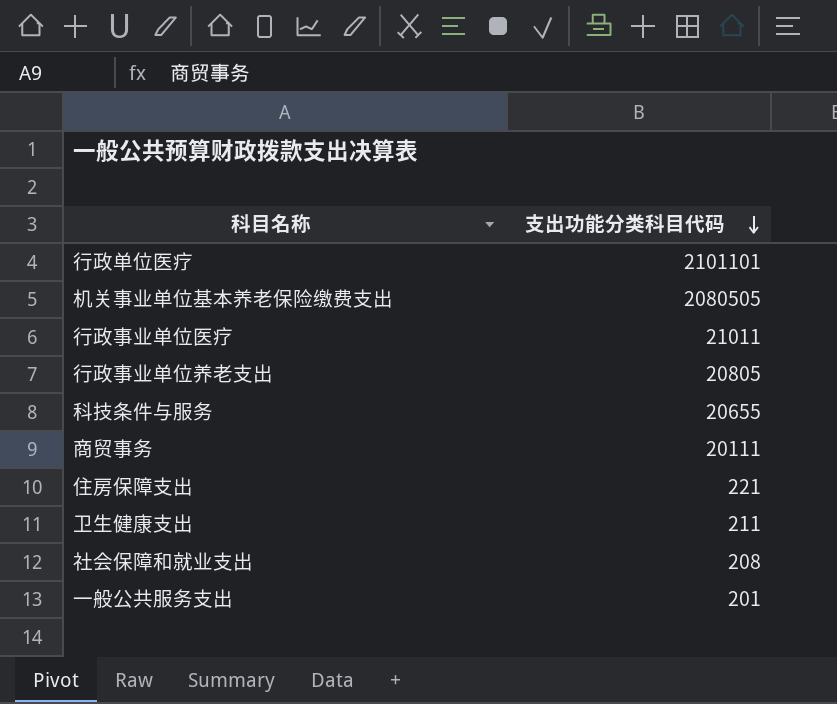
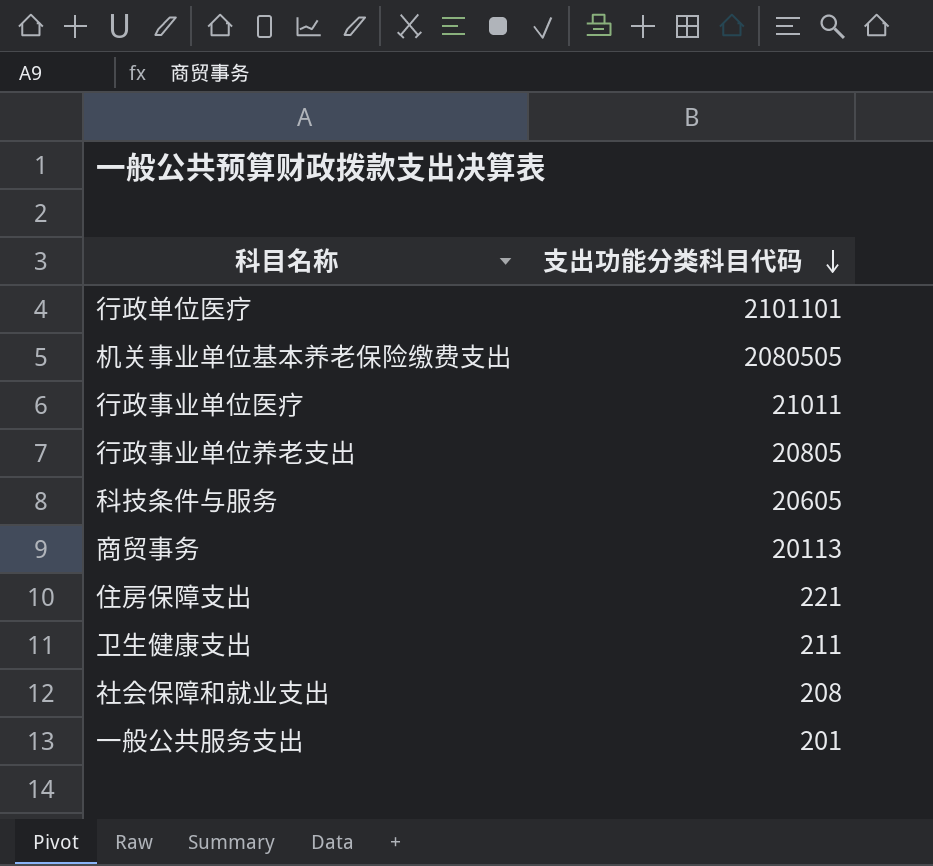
科技条件与服务 | 支出功能分类科目代码: 20655 -> 20605
商贸事务 | 支出功能分类科目代码: 20111 -> 20113

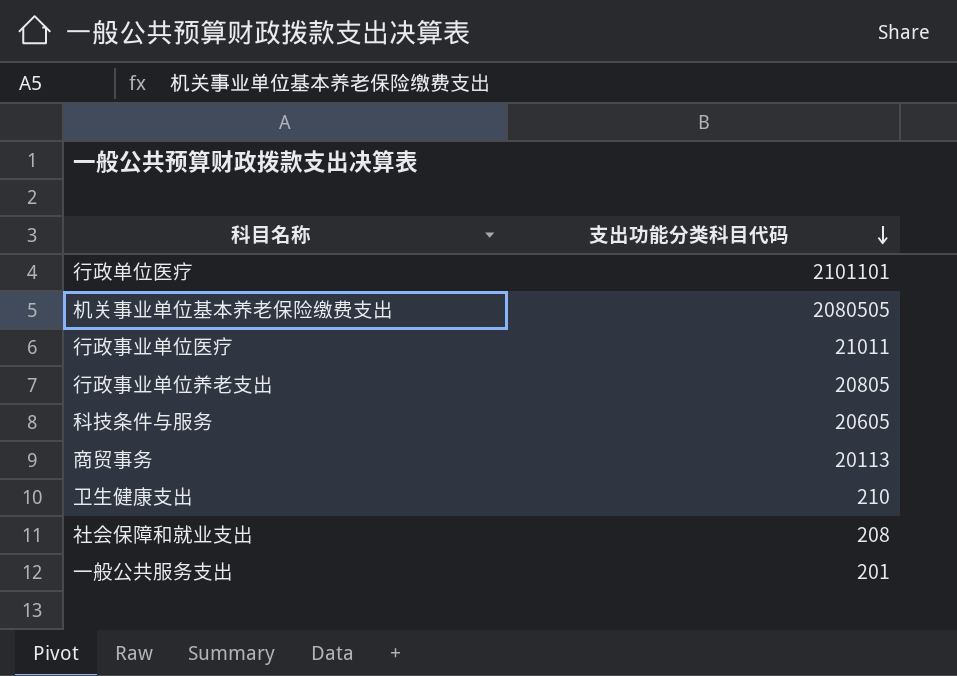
row 住房保障支出: 221 -> none
卫生健康支出 | 支出功能分类科目代码: 211 -> 210

